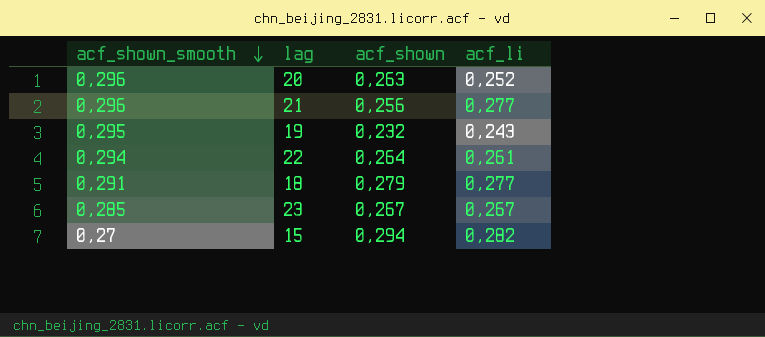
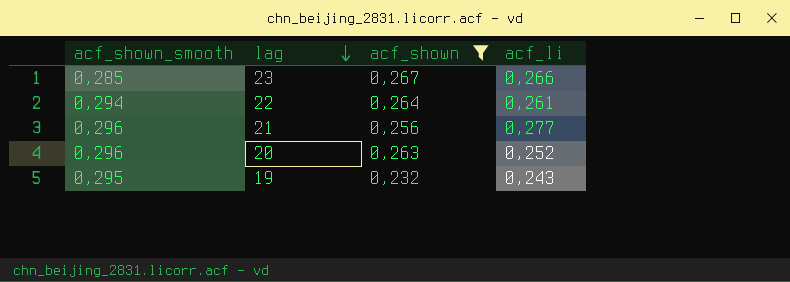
filter: none -> acf_shown <= 0,267
row order: acf_shown_smooth descending -> lag descending
23 | acf_li: 0,267 -> 0,266

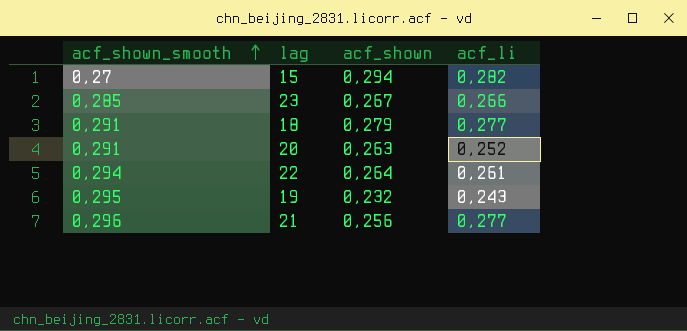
filter: acf_shown <= 0,267 -> none
row order: lag descending -> acf_shown_smooth ascending
20 | acf_shown_smooth: 0,296 -> 0,291

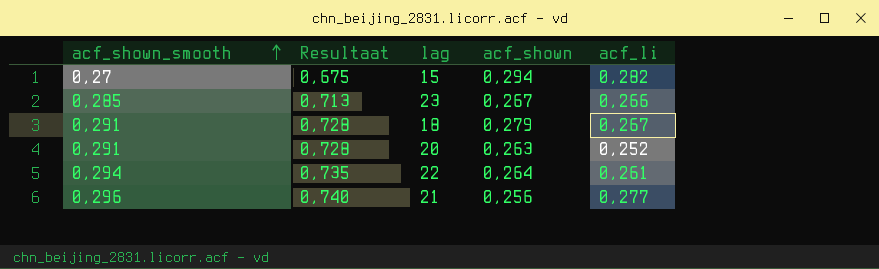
column Resultaat | formula: none -> [acf_shown_smooth] * 2,5
row 19: 0,295 | 0,232 | 0,243 -> none
18 | acf_li: 0,277 -> 0,267

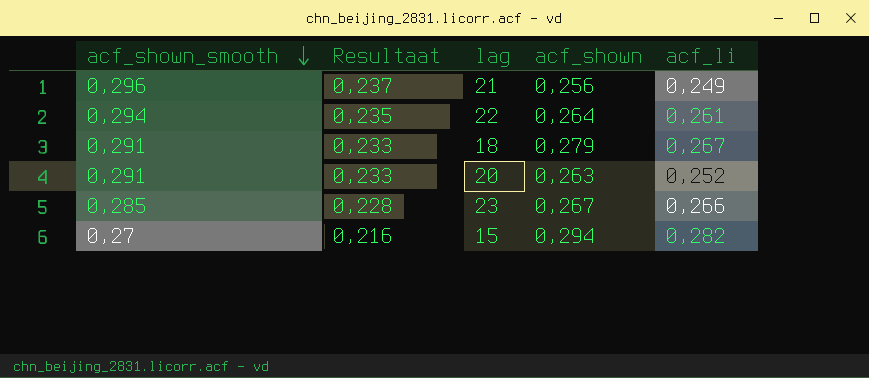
row order: acf_shown_smooth ascending -> acf_shown_smooth descending
column Resultaat | formula: [acf_shown_smooth] * 2,5 -> [acf_shown_smooth] * 0,8
21 | acf_li: 0,277 -> 0,249

